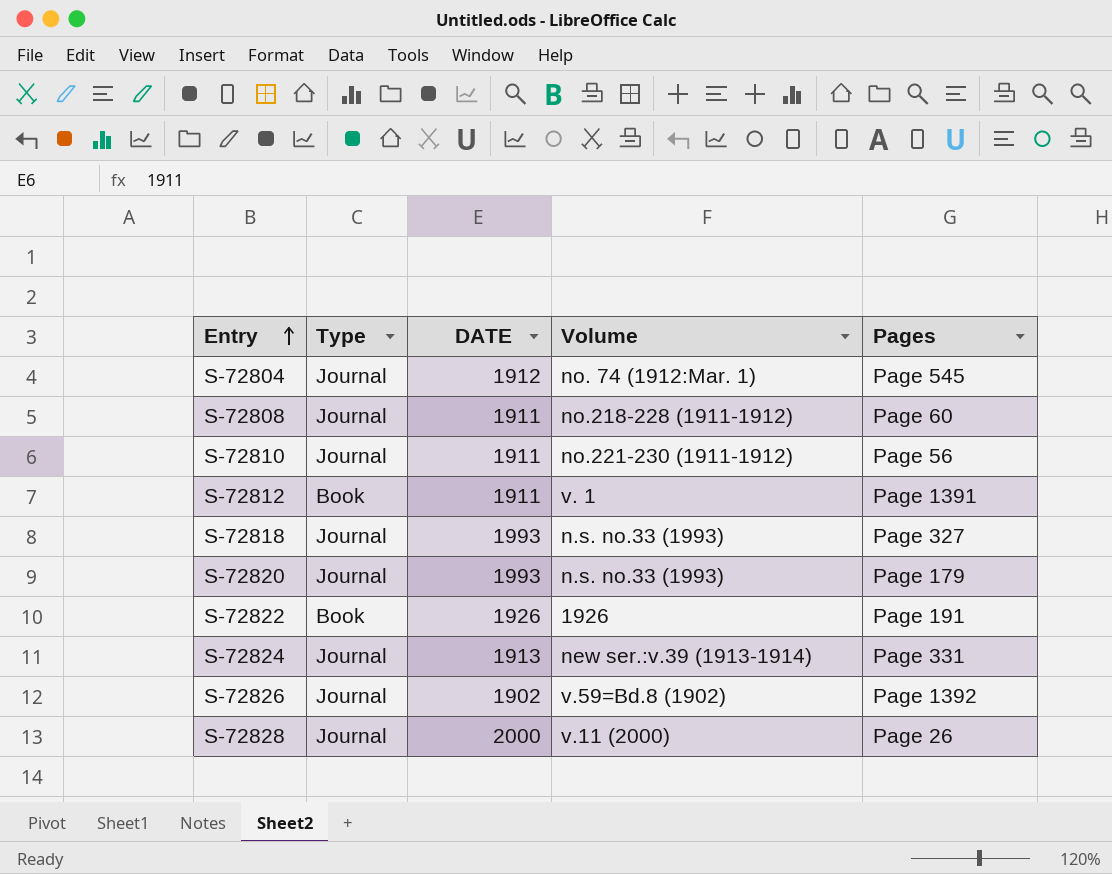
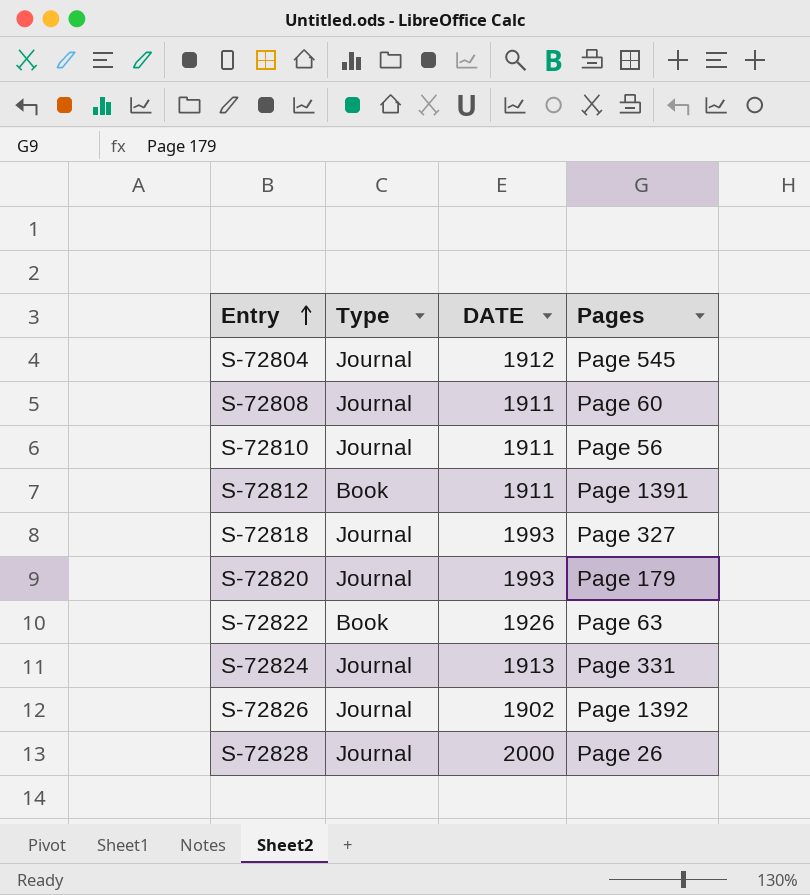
column Volume | position: 4 -> none
S-72822 | Pages: Page 191 -> Page 63

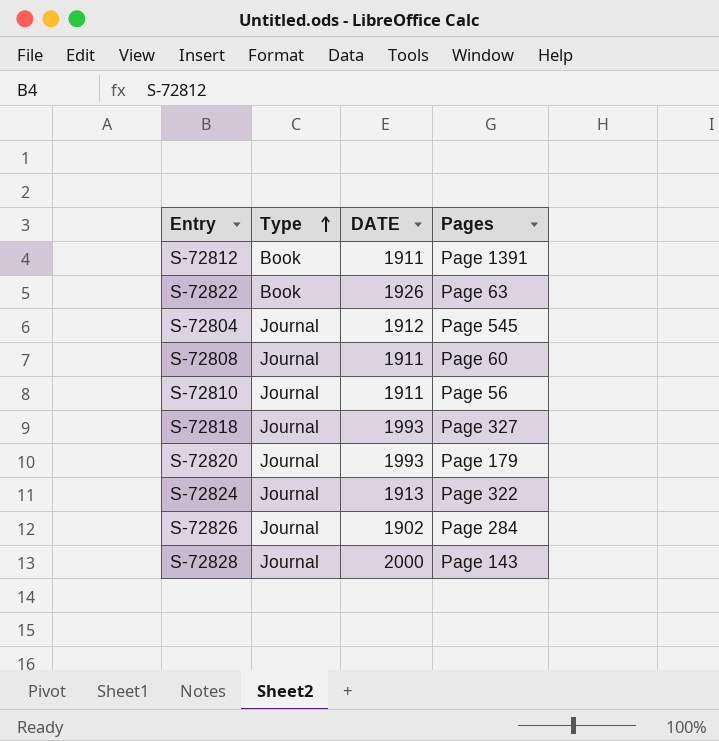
row order: Entry ascending -> Type ascending
S-72824 | Pages: Page 331 -> Page 322
S-72826 | Pages: Page 1392 -> Page 284
S-72828 | Pages: Page 26 -> Page 143

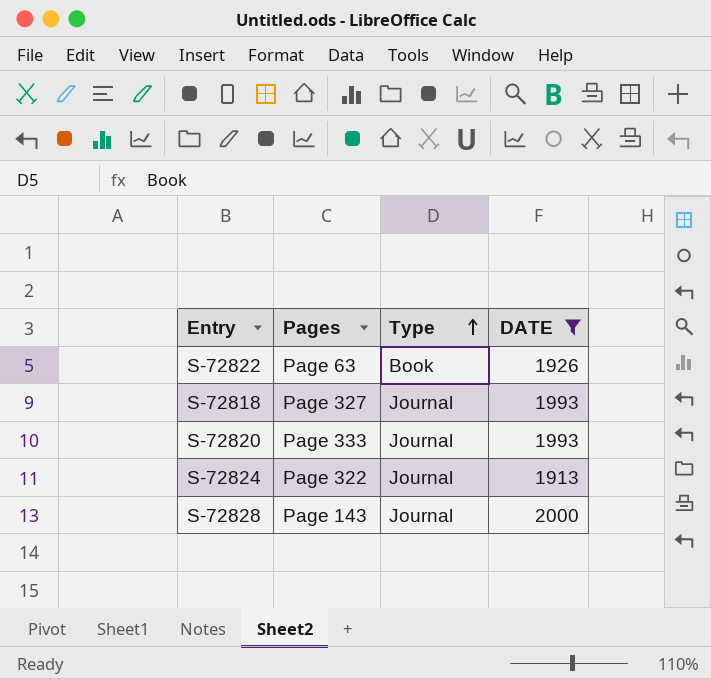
filter: none -> DATE >= 1913
column Pages | position: 4 -> 2
S-72820 | Pages: Page 179 -> Page 333

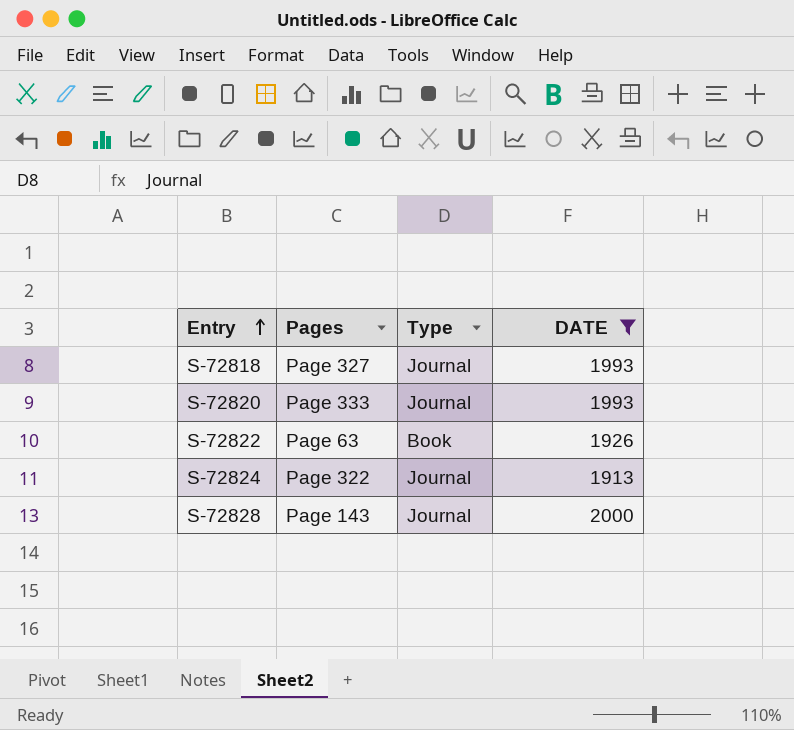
row order: Type ascending -> Entry ascending

